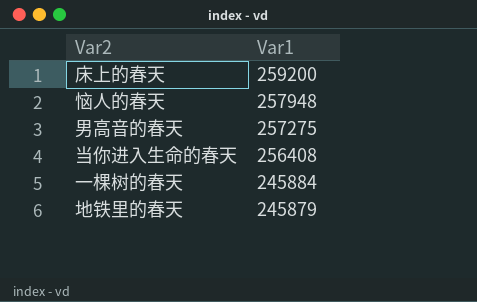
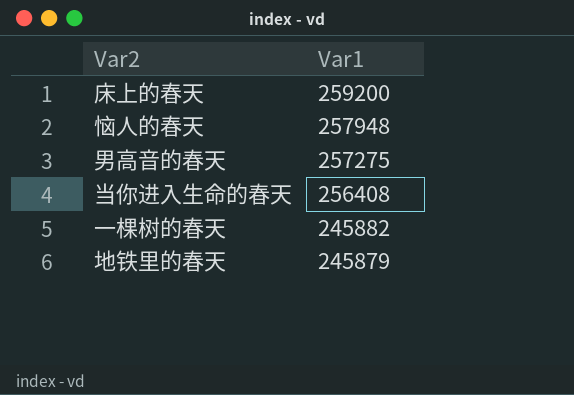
一棵树的春天 | Var1: 245884 -> 245882

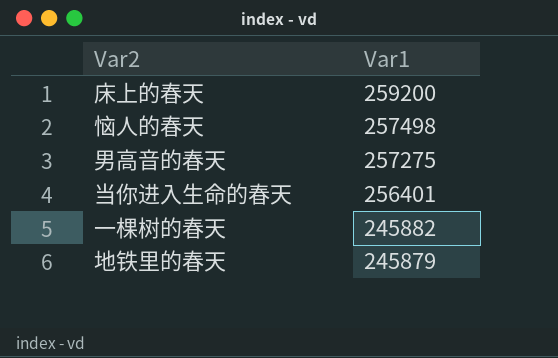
恼人的春天 | Var1: 257948 -> 257498
当你进入生命的春天 | Var1: 256408 -> 256401

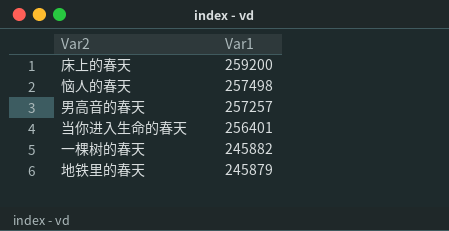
男高音的春天 | Var1: 257275 -> 257257

